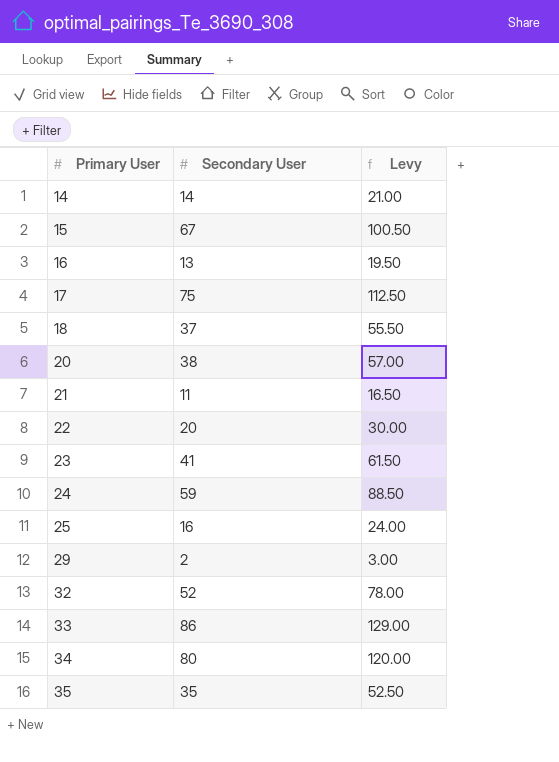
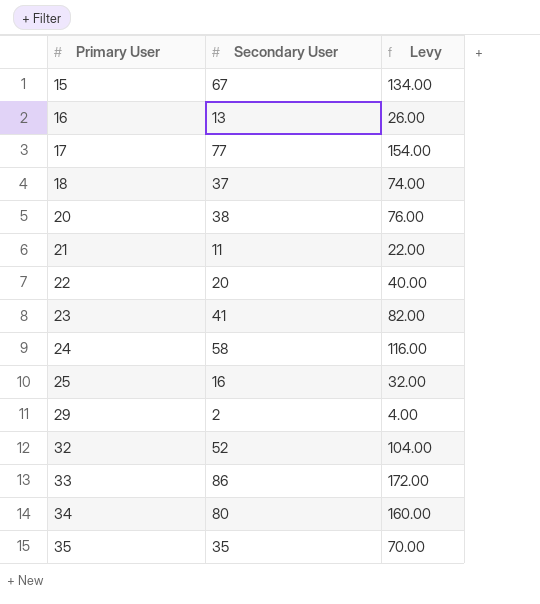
column Levy | formula: [Secondary User] * 1.5 -> [Secondary User] * 2
row 14: 14 | 21.00 -> none
17 | Secondary User: 75 -> 77
24 | Secondary User: 59 -> 58

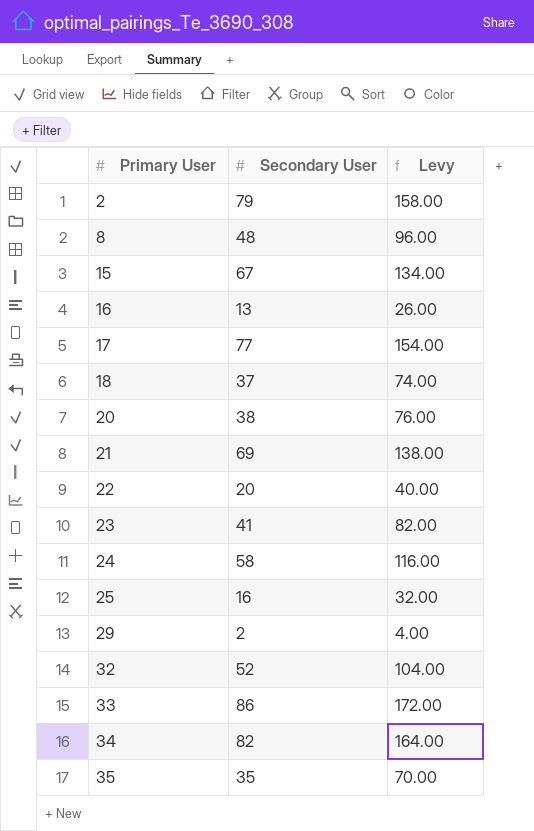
row 2: none -> 79 | 158.00
row 8: none -> 48 | 96.00
21 | Secondary User: 11 -> 69
21 | Levy: 22.00 -> 138.00
34 | Secondary User: 80 -> 82
34 | Levy: 160.00 -> 164.00

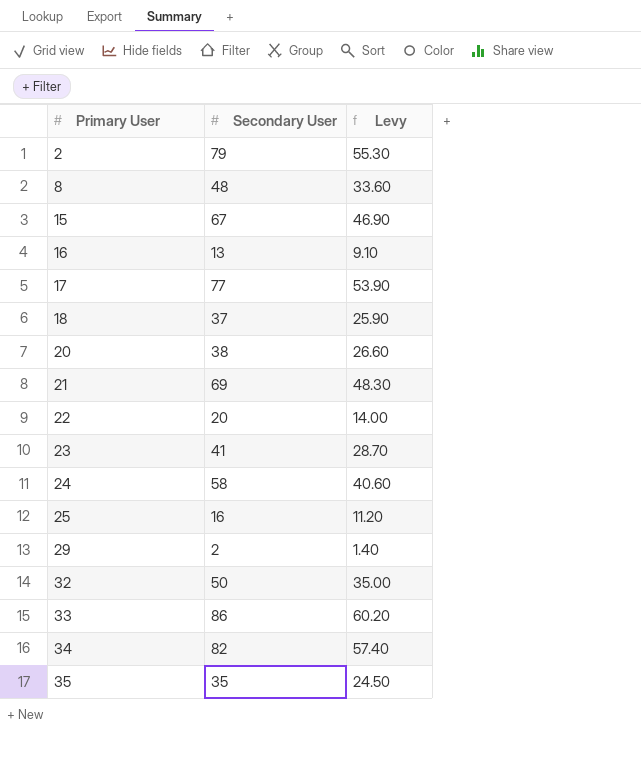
column Levy | formula: [Secondary User] * 2 -> [Secondary User] * 0.7
32 | Secondary User: 52 -> 50

